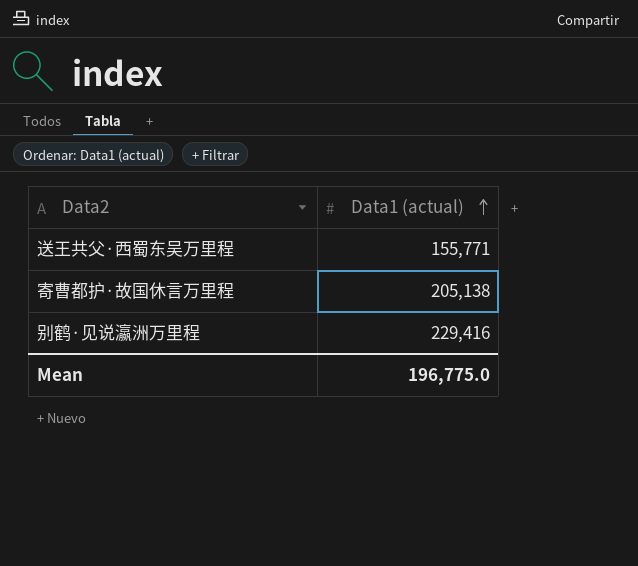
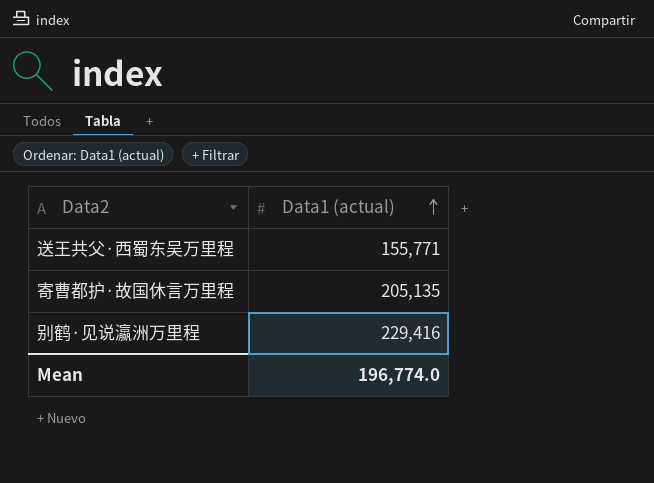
寄曹都护·故国休言万里程 | Data1 (actual): 205,138 -> 205,135
Mean | Data1 (actual): 196,775.0 -> 196,774.0

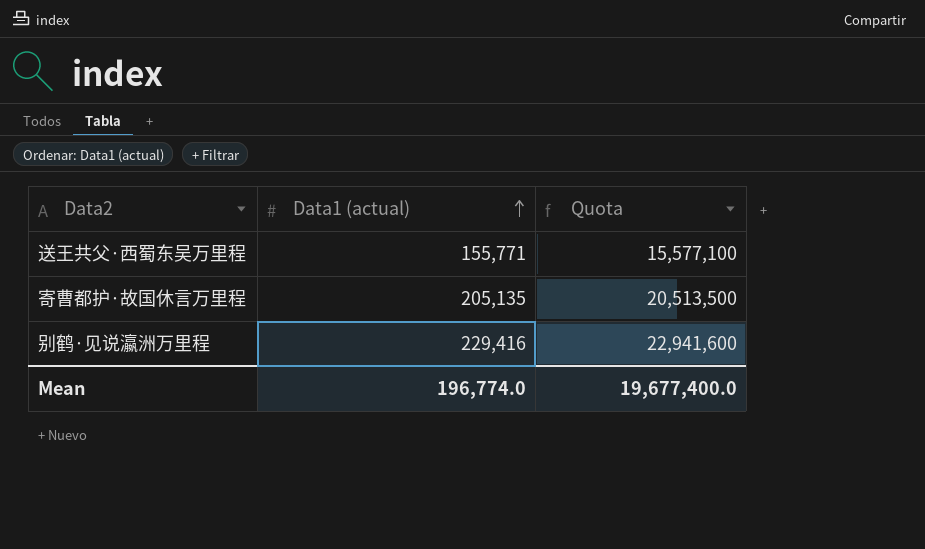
column Quota | formula: none -> [Data1 (actual)] * 100

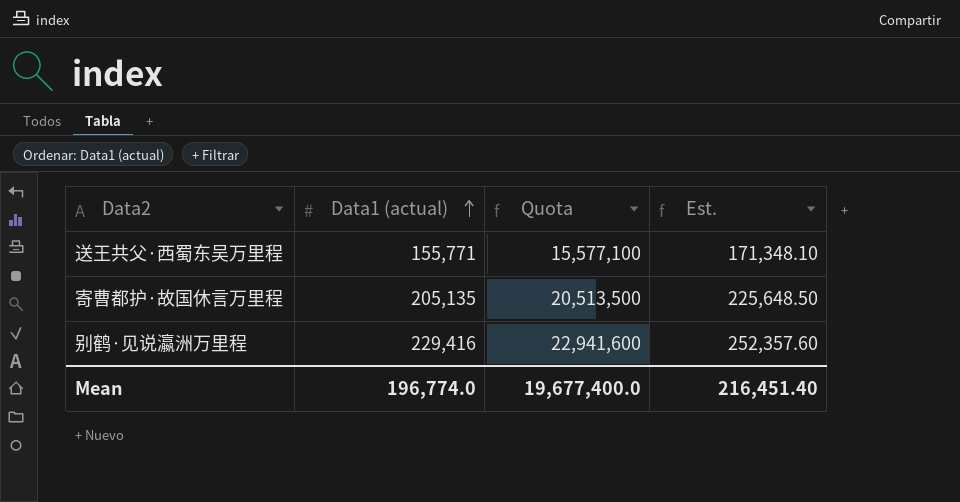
column Est. | formula: none -> [Data1 (actual)] * 1.1

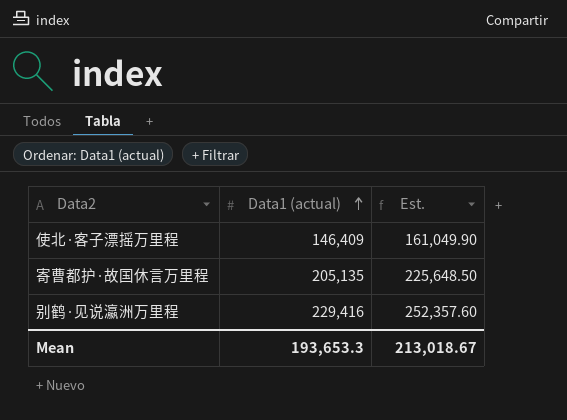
column Quota | formula: [Data1 (actual)] * 100 -> none
row 送王共父·西蜀东吴万里程: 155,771 | 15,577,100 | 171,348.10 -> none
row 使北·客子漂摇万里程: none -> 146,409 | 161,049.90
Mean | Data1 (actual): 196,774.0 -> 193,653.3
Mean | Est.: 216,451.40 -> 213,018.67

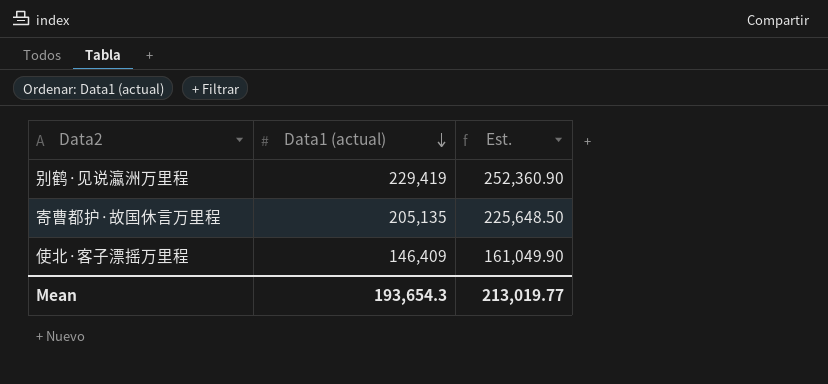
row order: Data1 (actual) ascending -> Data1 (actual) descending
别鹤·见说瀛洲万里程 | Data1 (actual): 229,416 -> 229,419
别鹤·见说瀛洲万里程 | Est.: 252,357.60 -> 252,360.90
Mean | Data1 (actual): 193,653.3 -> 193,654.3
Mean | Est.: 213,018.67 -> 213,019.77

